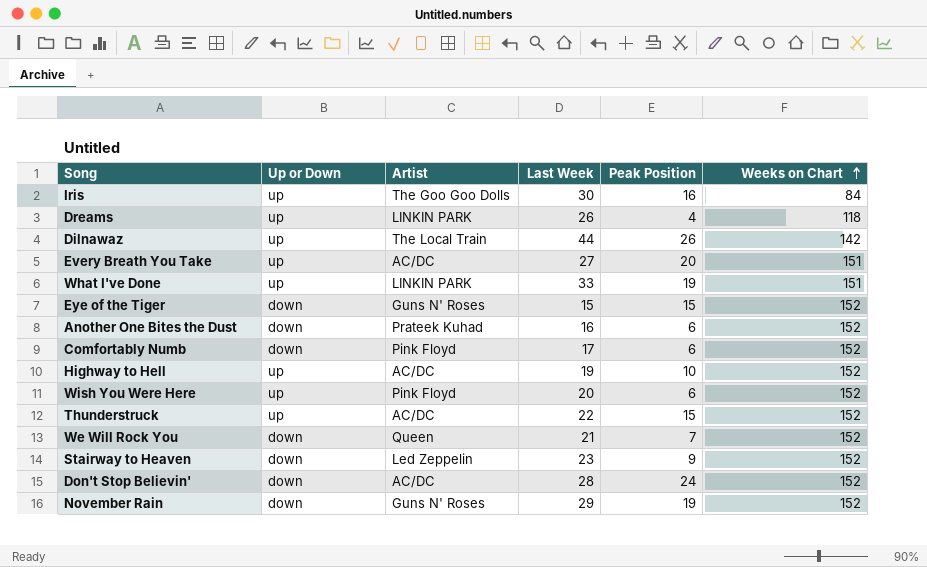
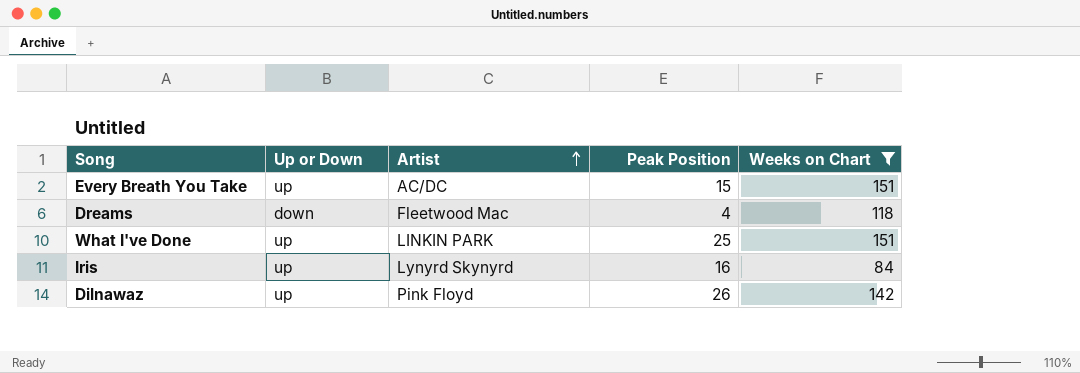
filter: none -> Weeks on Chart != 152
row order: Weeks on Chart ascending -> Artist ascending
column Last Week | position: 4 -> none
Every Breath You Take | Peak Position: 20 -> 15
Dreams | Up or Down: up -> down
Dreams | Artist: LINKIN PARK -> Fleetwood Mac
What I've Done | Peak Position: 19 -> 25
Iris | Artist: The Goo Goo Dolls -> Lynyrd Skynyrd
Dilnawaz | Artist: The Local Train -> Pink Floyd

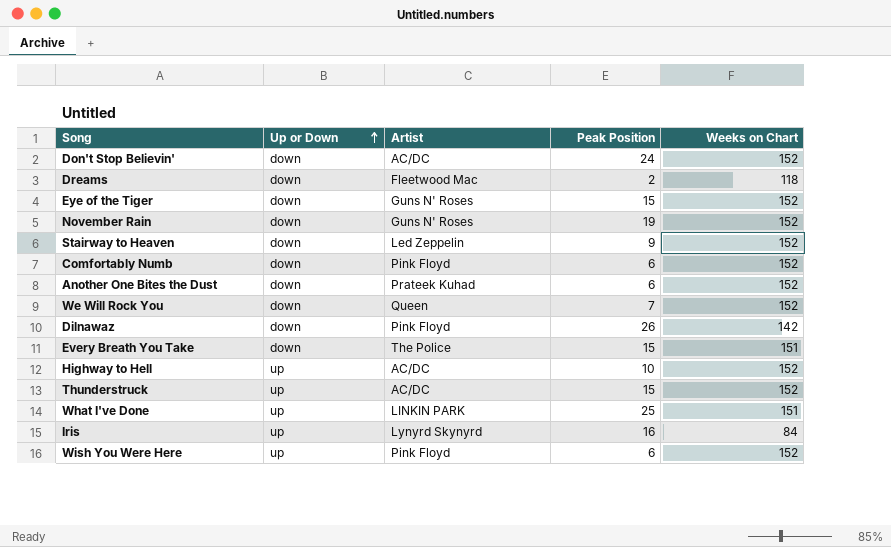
filter: Weeks on Chart != 152 -> none
row order: Artist ascending -> Up or Down ascending
Dreams | Peak Position: 4 -> 2
Dilnawaz | Up or Down: up -> down
Every Breath You Take | Up or Down: up -> down
Every Breath You Take | Artist: AC/DC -> The Police

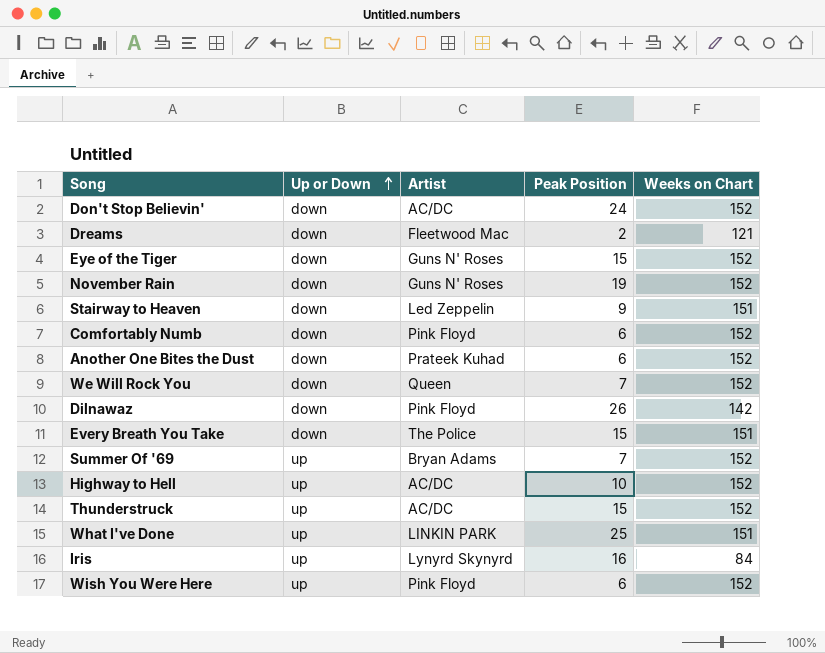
Dreams | Weeks on Chart: 118 -> 121
Stairway to Heaven | Weeks on Chart: 152 -> 151
row Summer Of '69: none -> up | Bryan Adams | 7 | 152

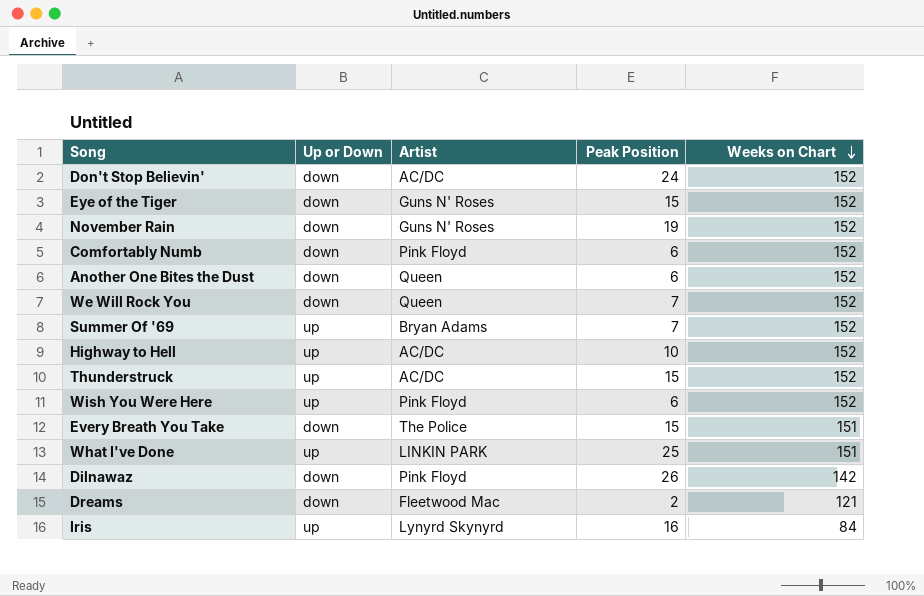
row order: Up or Down ascending -> Weeks on Chart descending
row Stairway to Heaven: down | Led Zeppelin | 9 | 151 -> none
Another One Bites the Dust | Artist: Prateek Kuhad -> Queen

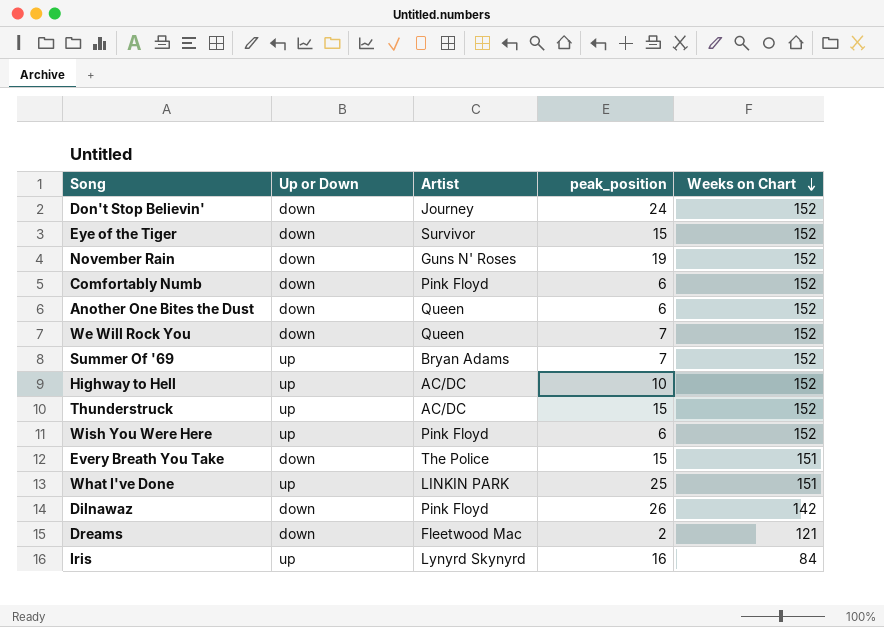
column name: Peak Position -> peak_position
Don't Stop Believin' | Artist: AC/DC -> Journey
Eye of the Tiger | Artist: Guns N' Roses -> Survivor

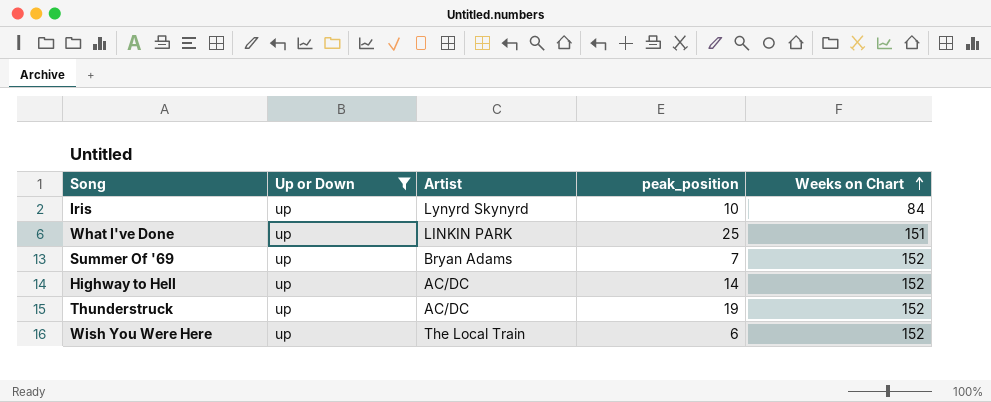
filter: none -> Up or Down = up
row order: Weeks on Chart descending -> Weeks on Chart ascending
Iris | peak_position: 16 -> 10
Highway to Hell | peak_position: 10 -> 14
Thunderstruck | peak_position: 15 -> 19
Wish You Were Here | Artist: Pink Floyd -> The Local Train

